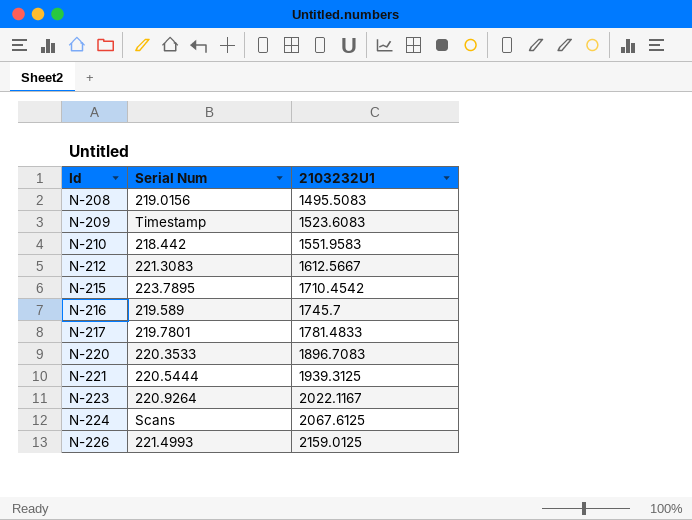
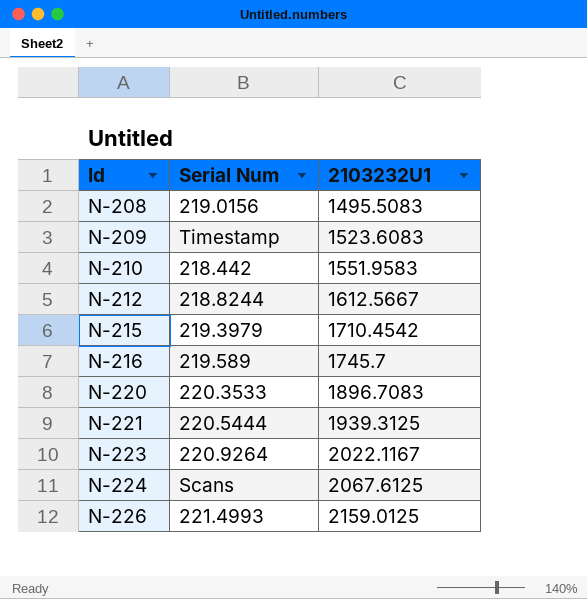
row N-217: 219.7801 | 1781.4833 -> none
N-212 | Serial Num: 221.3083 -> 218.8244
N-215 | Serial Num: 223.7895 -> 219.3979

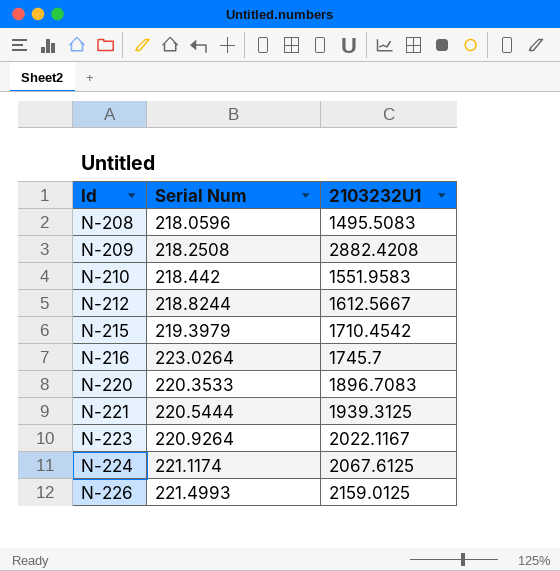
N-208 | Serial Num: 219.0156 -> 218.0596
N-209 | Serial Num: Timestamp -> 218.2508
N-209 | 2103232U1: 1523.6083 -> 2882.4208
N-216 | Serial Num: 219.589 -> 223.0264
N-224 | Serial Num: Scans -> 221.1174

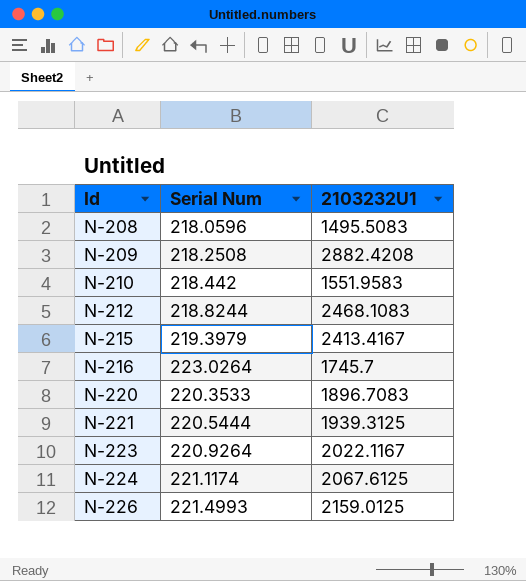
N-212 | 2103232U1: 1612.5667 -> 2468.1083
N-215 | 2103232U1: 1710.4542 -> 2413.4167

